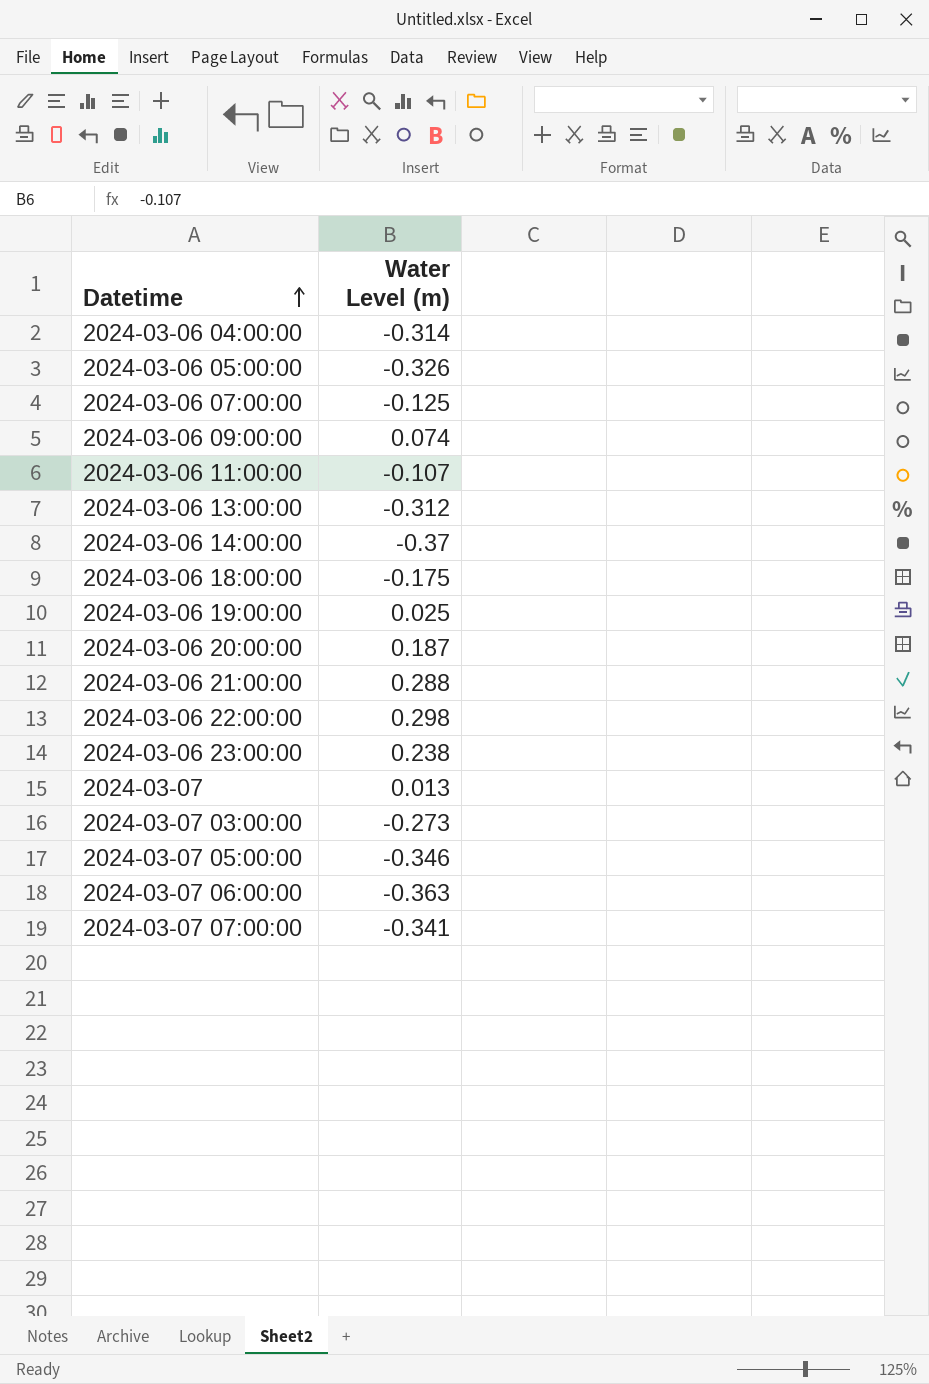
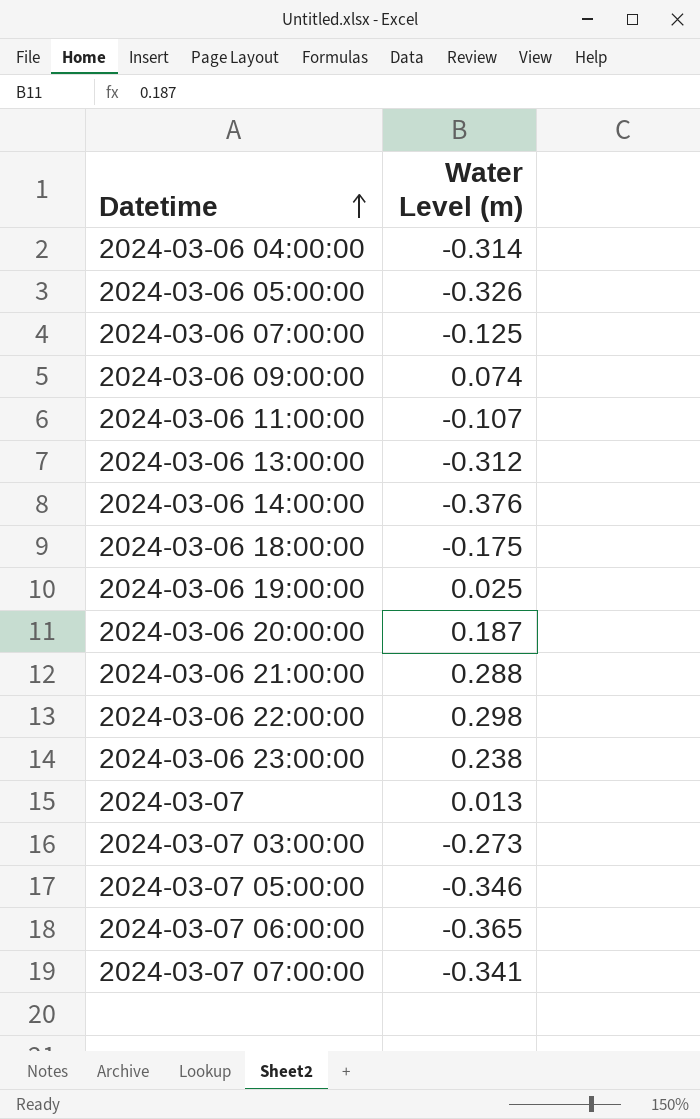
2024-03-06 14:00:00 | Water Level (m): -0.37 -> -0.376
2024-03-07 06:00:00 | Water Level (m): -0.363 -> -0.365

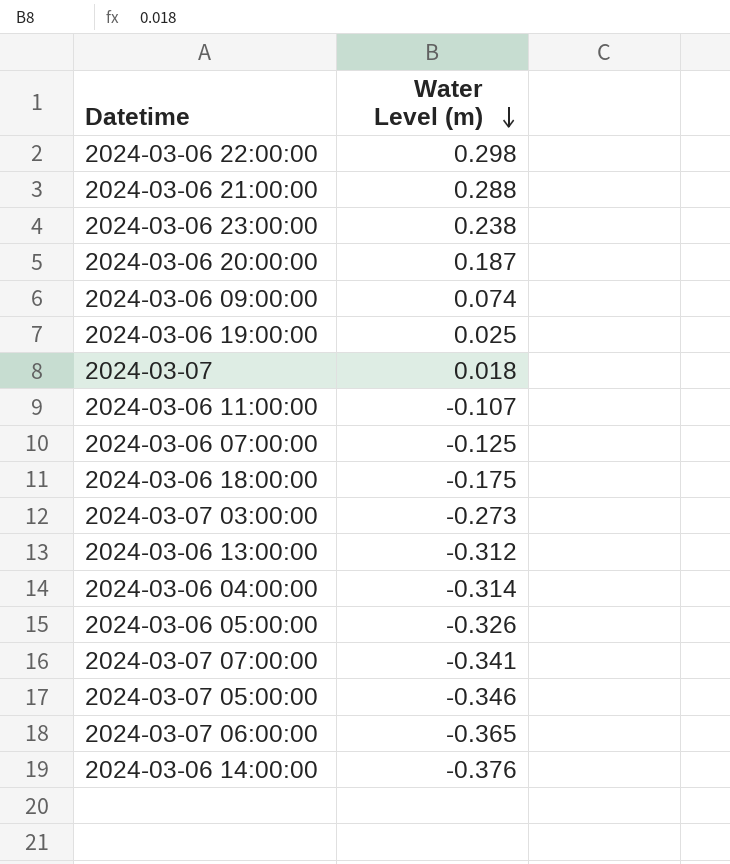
row order: Datetime ascending -> Water Level (m) descending
2024-03-07 | Water Level (m): 0.013 -> 0.018

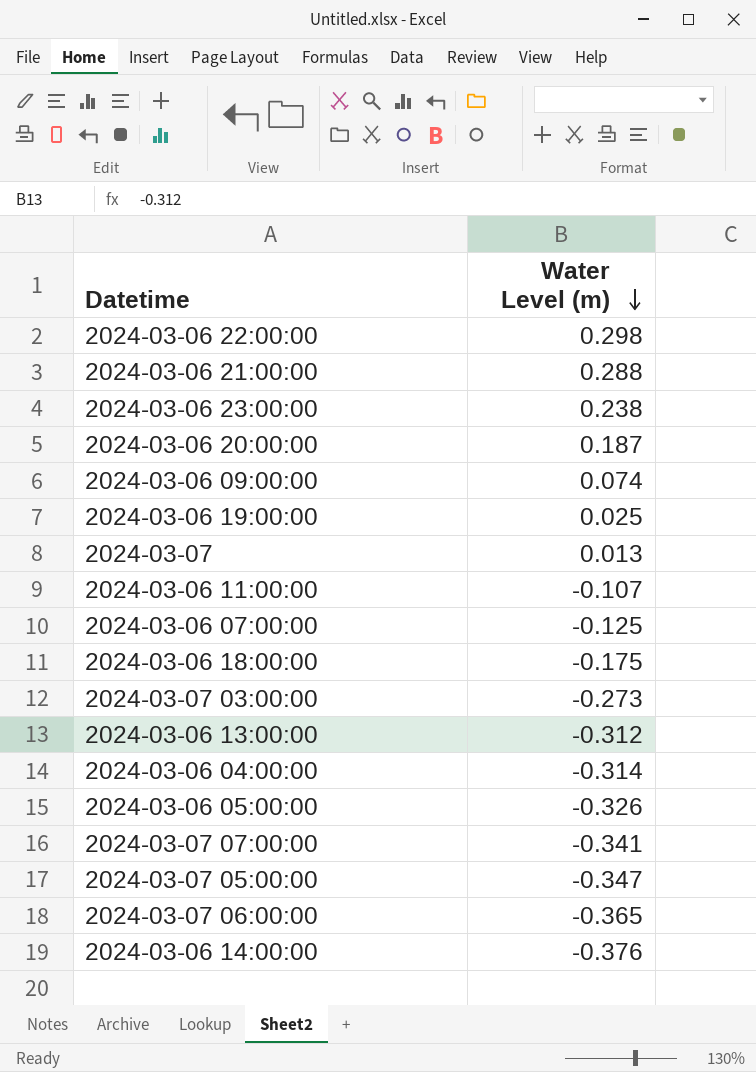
2024-03-07 | Water Level (m): 0.018 -> 0.013
2024-03-07 05:00:00 | Water Level (m): -0.346 -> -0.347

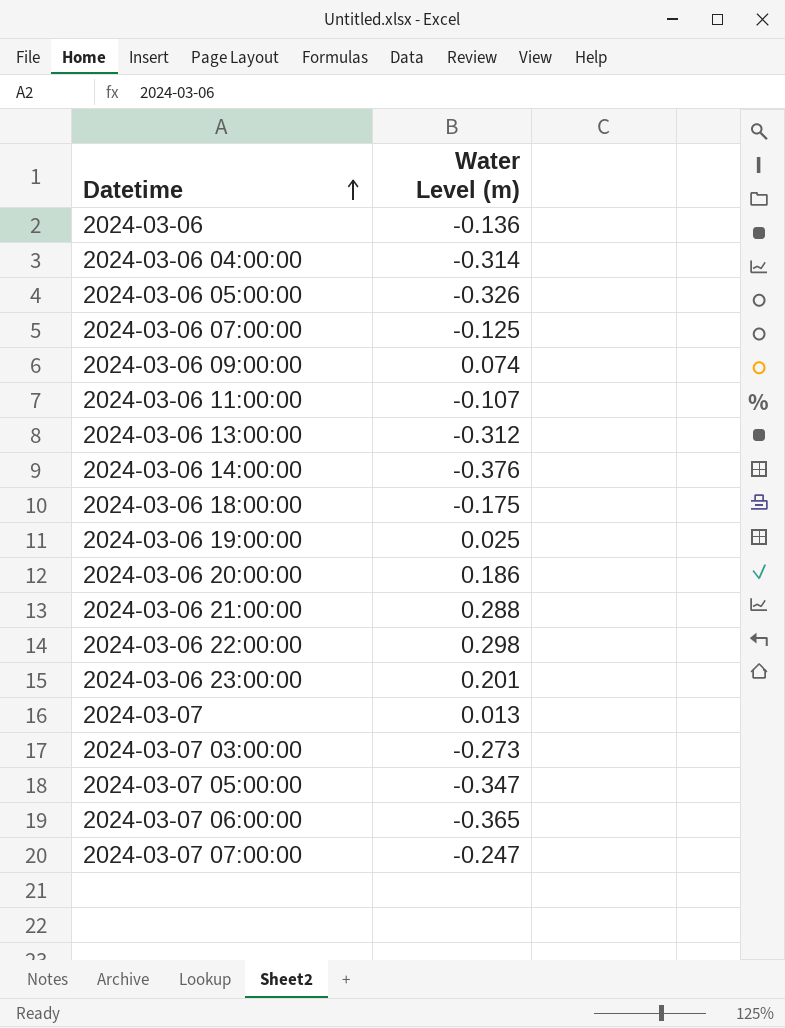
row order: Water Level (m) descending -> Datetime ascending
row 2024-03-06: none -> -0.136
2024-03-06 20:00:00 | Water Level (m): 0.187 -> 0.186
2024-03-06 23:00:00 | Water Level (m): 0.238 -> 0.201
2024-03-07 07:00:00 | Water Level (m): -0.341 -> -0.247

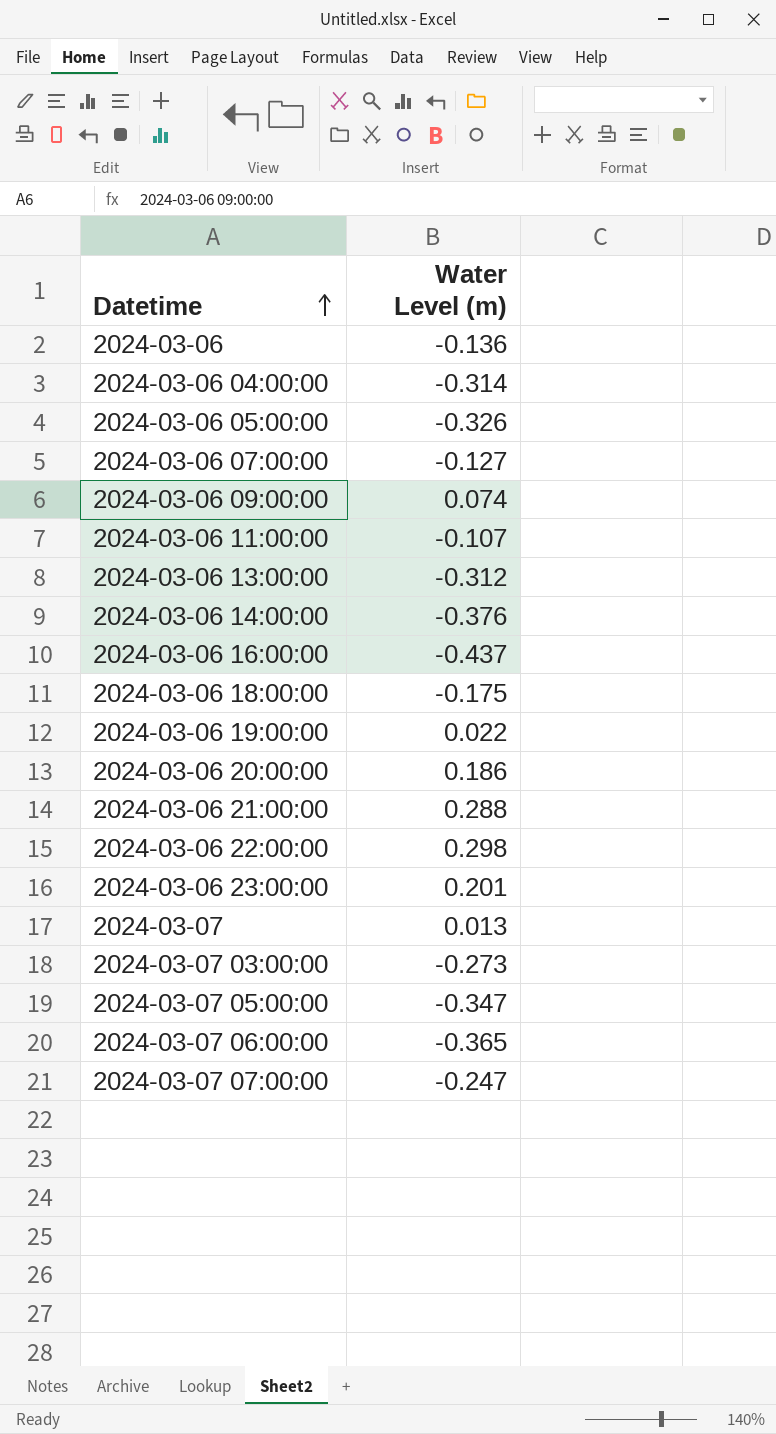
2024-03-06 07:00:00 | Water Level (m): -0.125 -> -0.127
row 2024-03-06 16:00:00: none -> -0.437
2024-03-06 19:00:00 | Water Level (m): 0.025 -> 0.022

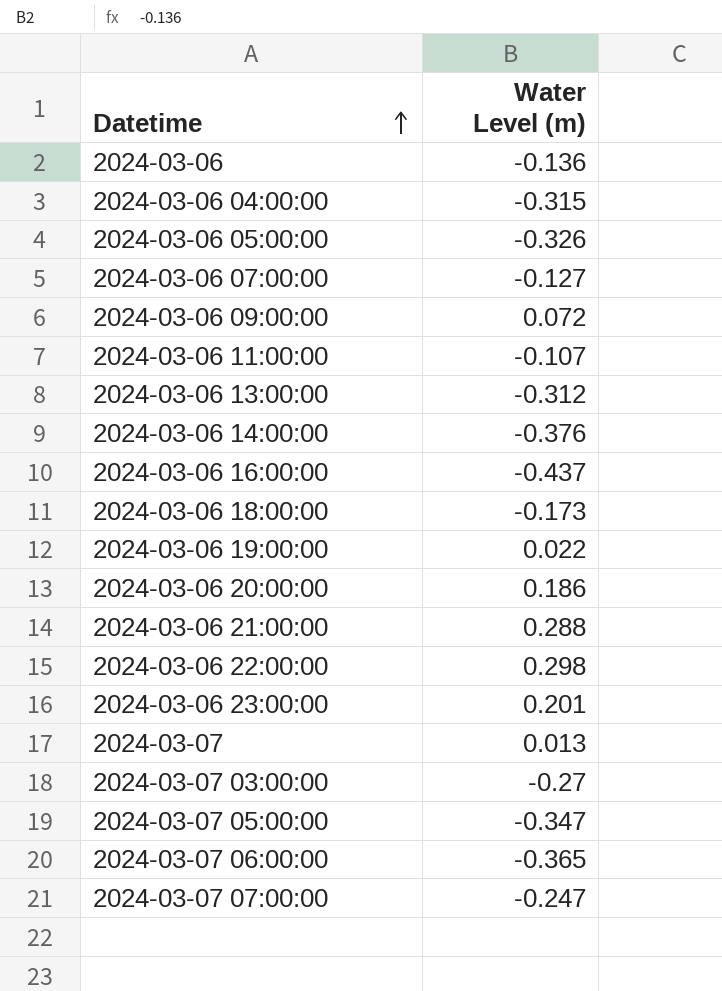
2024-03-06 04:00:00 | Water Level (m): -0.314 -> -0.315
2024-03-06 09:00:00 | Water Level (m): 0.074 -> 0.072
2024-03-06 18:00:00 | Water Level (m): -0.175 -> -0.173
2024-03-07 03:00:00 | Water Level (m): -0.273 -> -0.27

